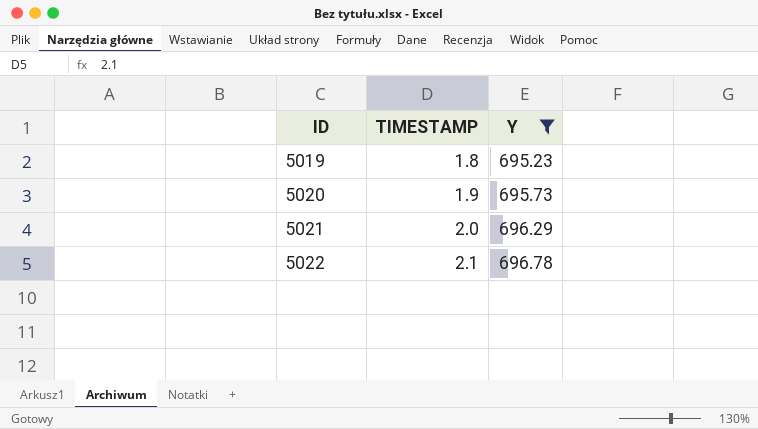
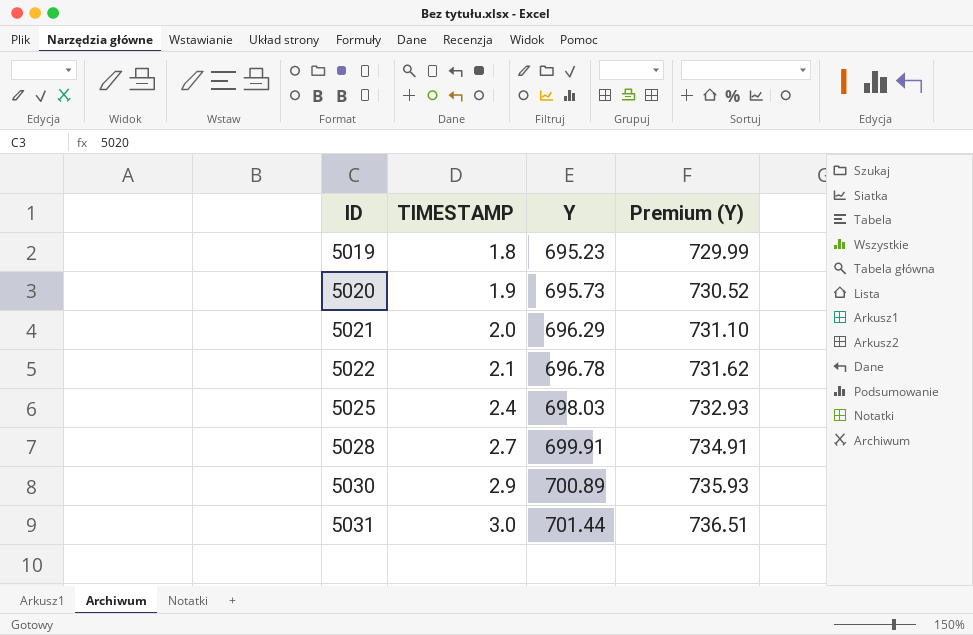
filter: Y <= 696.78 -> none
column Premium (Y) | formula: none -> [Y] * 1.05

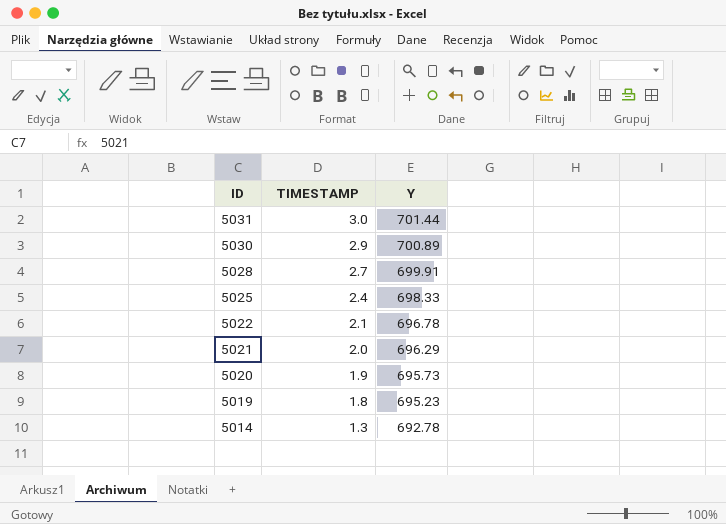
row order: ID ascending -> ID descending
column Premium (Y) | formula: [Y] * 1.05 -> none
5025 | Y: 698.03 -> 698.33
row 5014: none -> 1.3 | 692.78

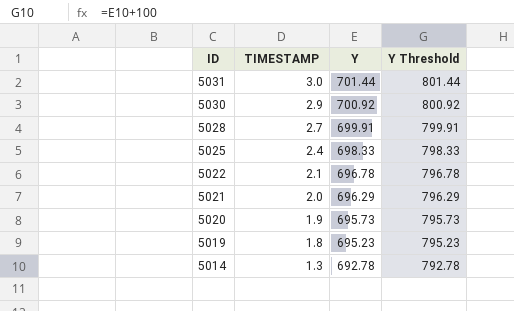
column Y Threshold | formula: none -> [Y] + 100
5030 | Y: 700.89 -> 700.92

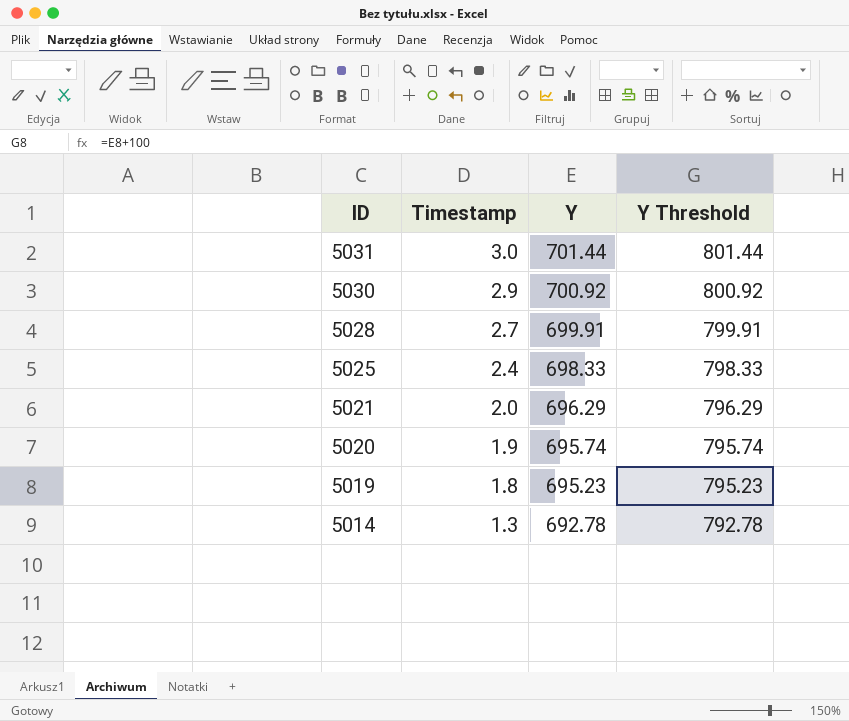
column name: TIMESTAMP -> Timestamp
row 5022: 2.1 | 696.78 | 796.78 -> none
5020 | Y: 695.73 -> 695.74
5020 | Y Threshold: 795.73 -> 795.74

